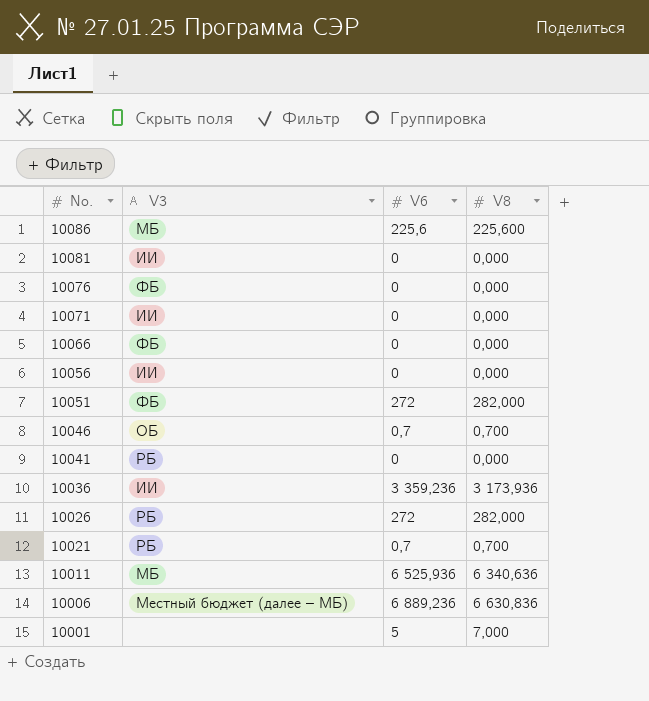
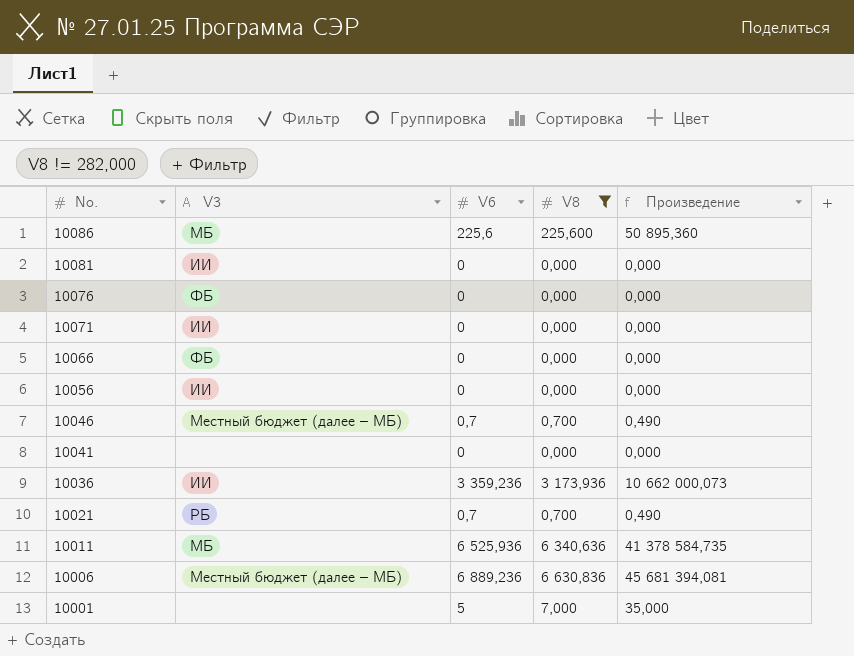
filter: none -> V8 != 282,000
column Произведение | formula: none -> [V6] * [V8]
10046 | V3: ОБ -> Местный бюджет (далее – МБ)
10041 | V3: РБ -> none

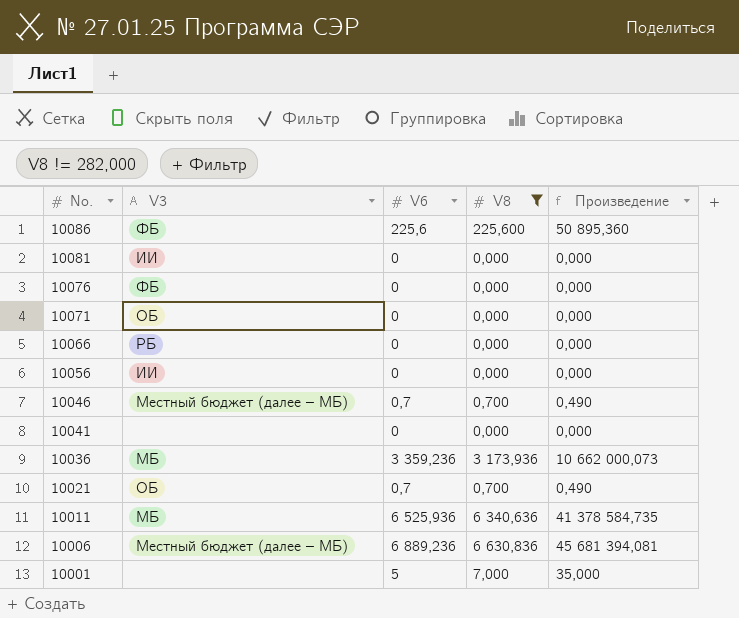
10086 | V3: МБ -> ФБ
10071 | V3: ИИ -> ОБ
10066 | V3: ФБ -> РБ
10036 | V3: ИИ -> МБ
10021 | V3: РБ -> ОБ

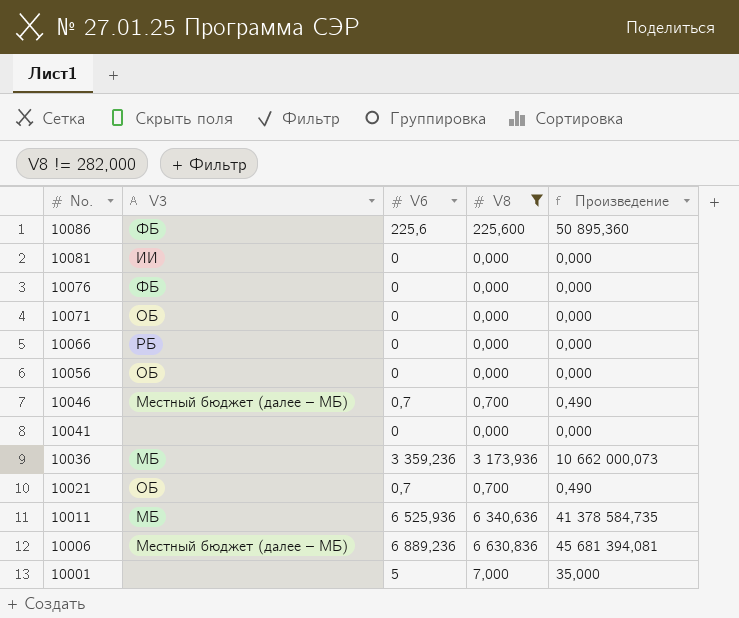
10056 | V3: ИИ -> ОБ

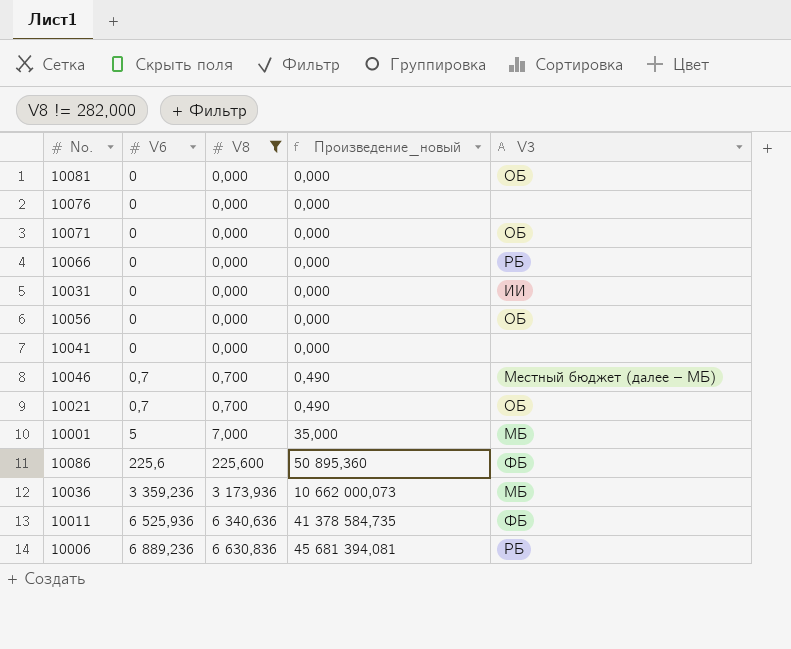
row order: No. descending -> V6 ascending
column name: Произведение -> Произведение_новый
column V3 | position: 2 -> 5
10081 | V3: ИИ -> ОБ
10076 | V3: ФБ -> none
row 10031: none -> 0 | 0,000 | 0,000 | ИИ
10001 | V3: none -> МБ
10011 | V3: МБ -> ФБ
10006 | V3: Местный бюджет (далее – МБ) -> РБ

